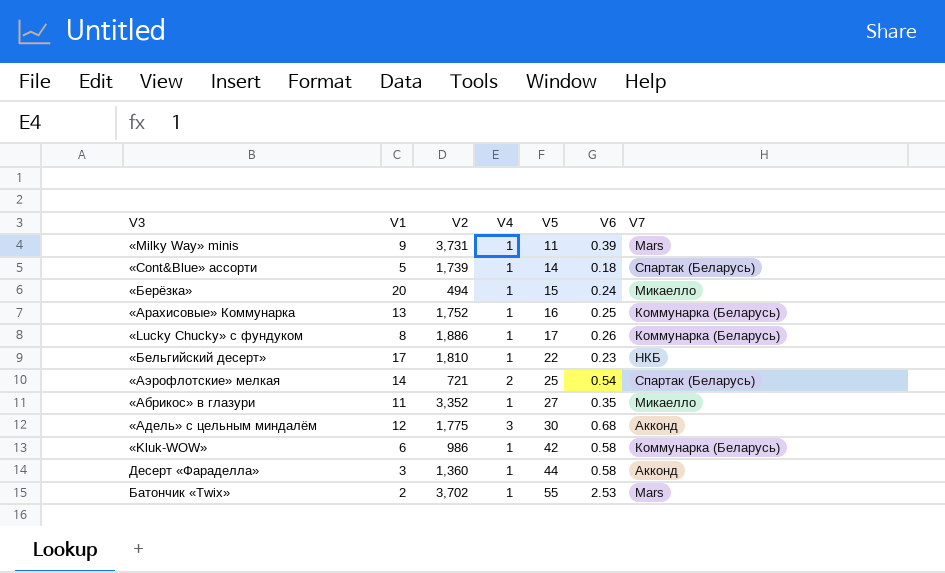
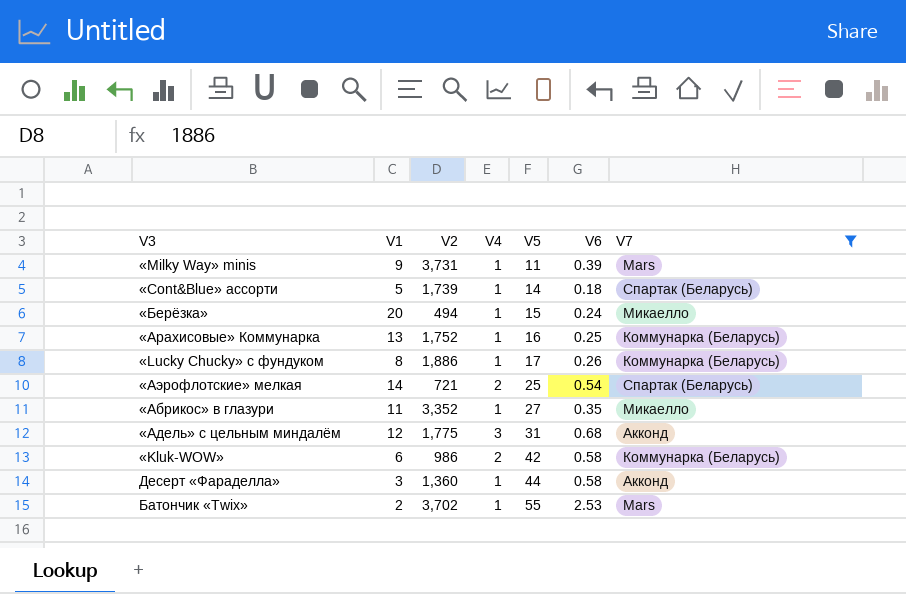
filter: none -> V7 != НКБ
«Адель» с цельным миндалём | V5: 30 -> 31
«Kluk-WOW» | V4: 1 -> 2

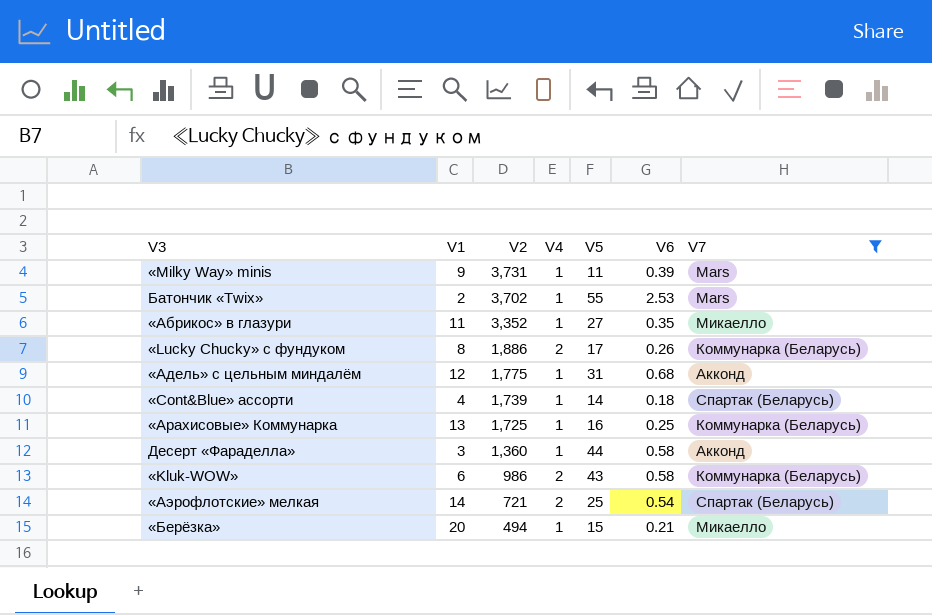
row order: V5 ascending -> V2 descending
«Lucky Chucky» с фундуком | V4: 1 -> 2
«Адель» с цельным миндалём | V4: 3 -> 1
«Cont&Blue» ассорти | V1: 5 -> 4
«Арахисовые» Коммунарка | V2: 1,752 -> 1,725
«Kluk-WOW» | V5: 42 -> 43
«Берёзка» | V6: 0.24 -> 0.21

